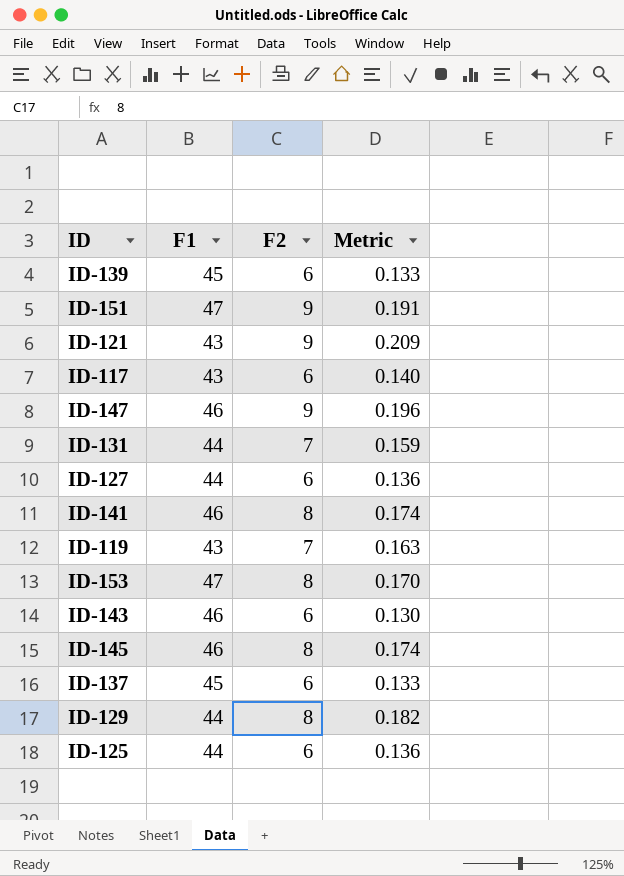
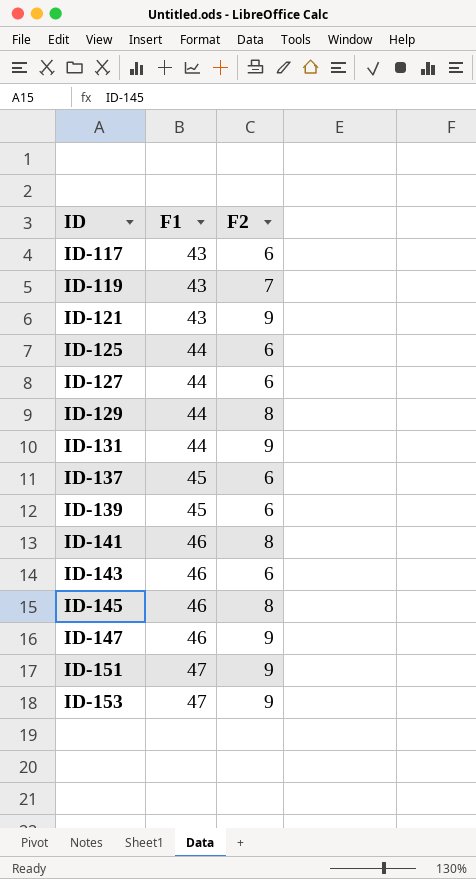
row order: none -> ID ascending
column Metric | formula: [F2] / [F1] -> none
ID-131 | F2: 7 -> 9
ID-153 | F2: 8 -> 9

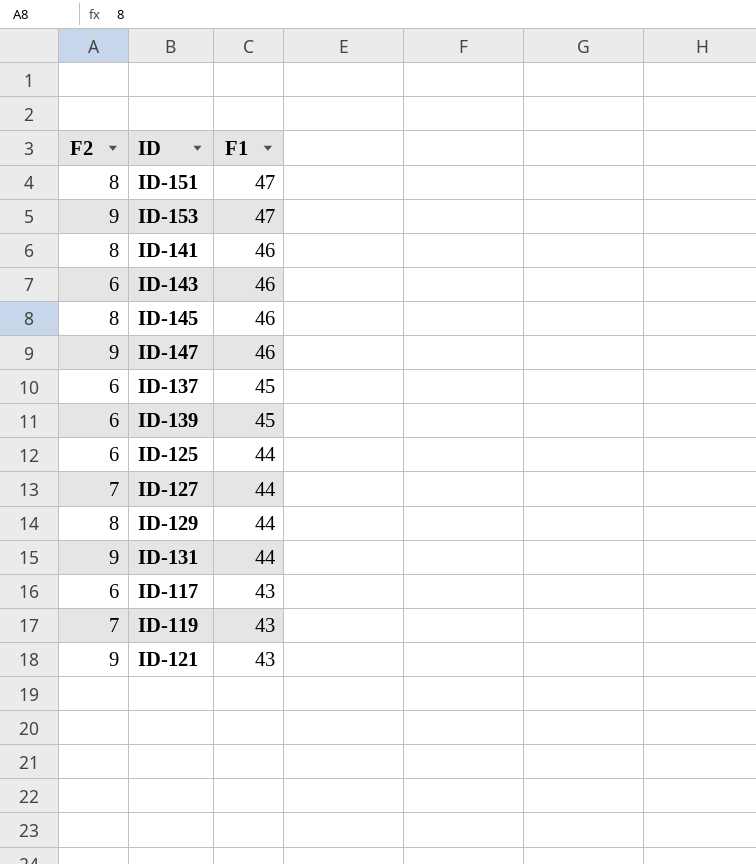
row order: ID ascending -> F1 descending
column F2 | position: 3 -> 1
ID-151 | F2: 9 -> 8
ID-127 | F2: 6 -> 7

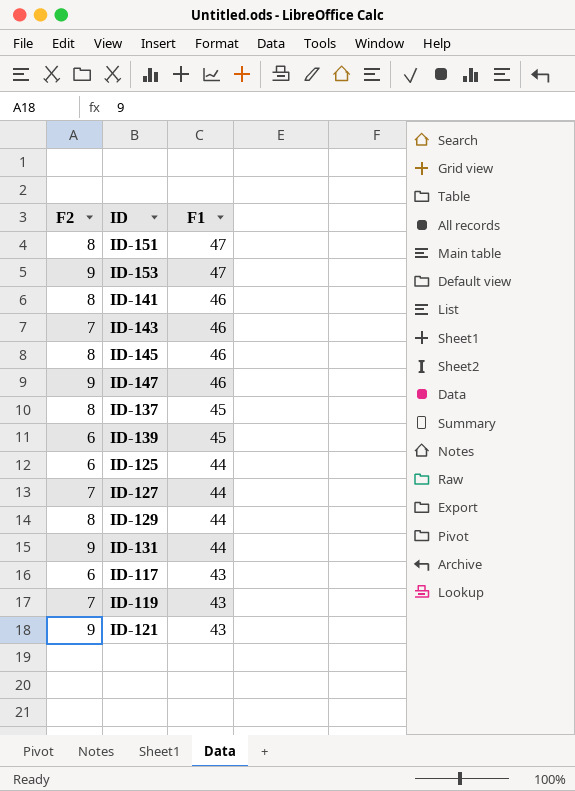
ID-143 | F2: 6 -> 7
ID-137 | F2: 6 -> 8

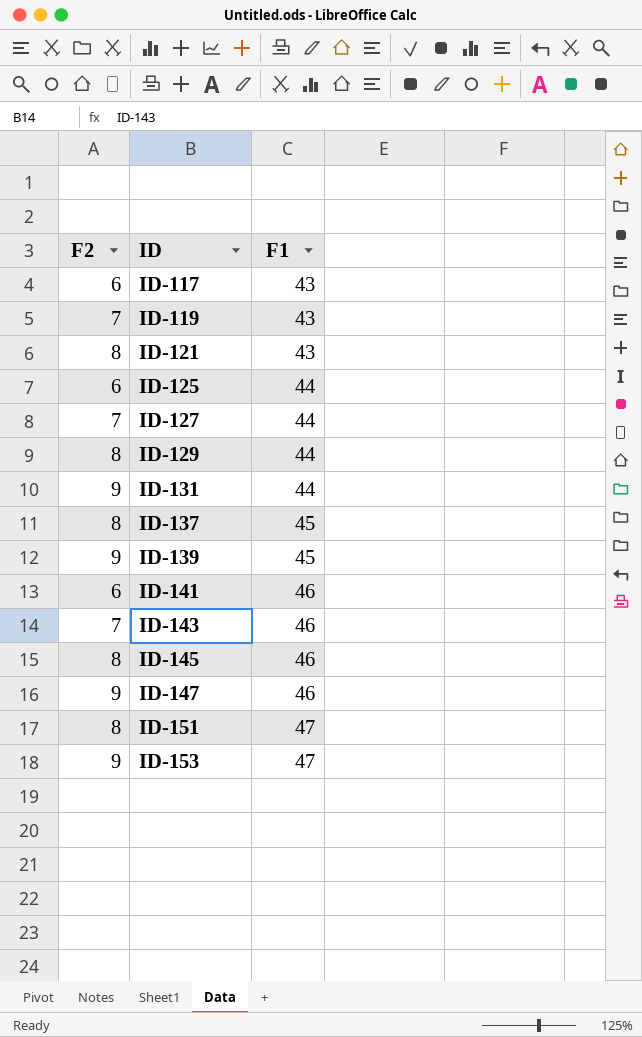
row order: F1 descending -> ID ascending
ID-121 | F2: 9 -> 8
ID-139 | F2: 6 -> 9
ID-141 | F2: 8 -> 6

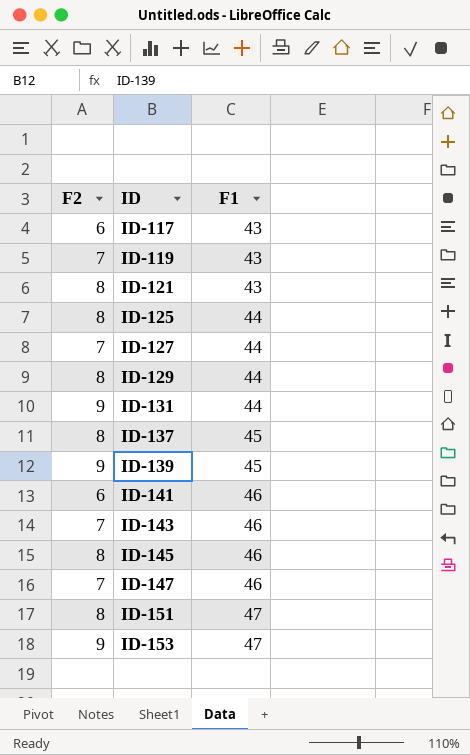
ID-125 | F2: 6 -> 8
ID-147 | F2: 9 -> 7

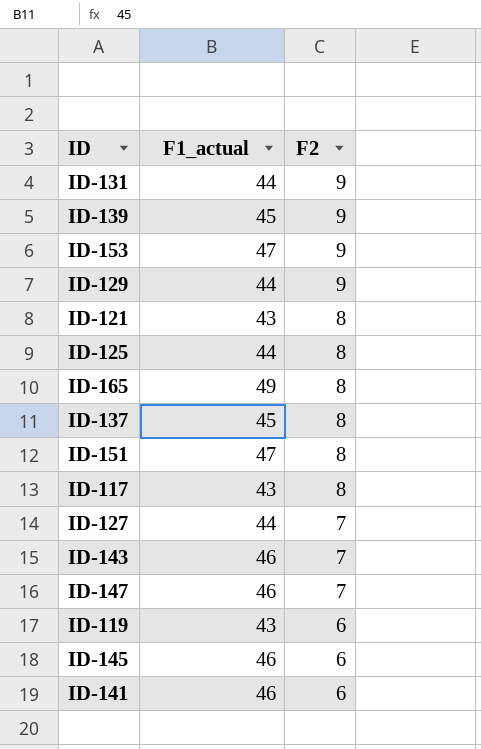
row order: ID ascending -> F2 descending
column name: F1 -> F1_actual
column F2 | position: 1 -> 3
ID-129 | F2: 8 -> 9
row ID-165: none -> 49 | 8
ID-117 | F2: 6 -> 8
ID-119 | F2: 7 -> 6
ID-145 | F2: 8 -> 6

